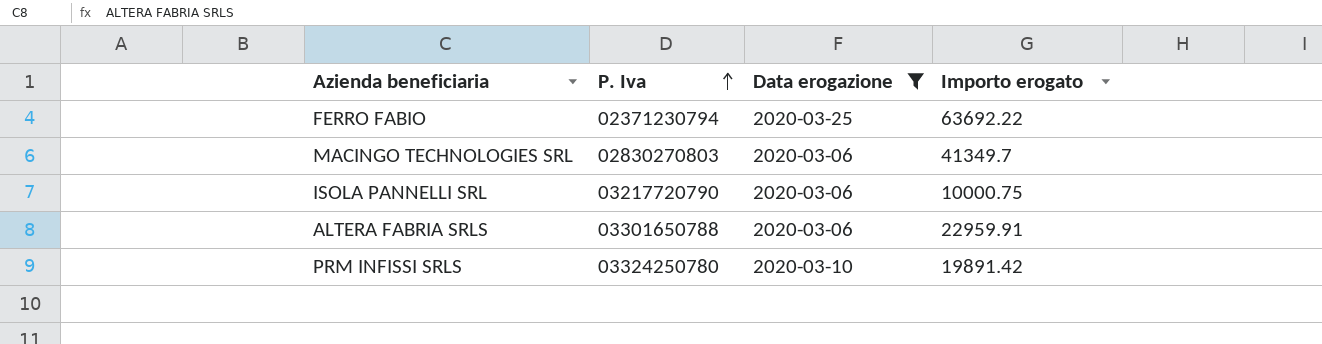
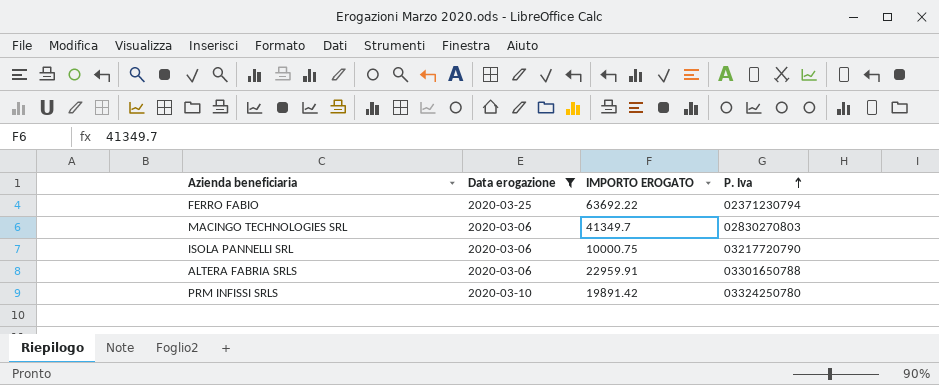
column name: Importo erogato -> IMPORTO EROGATO
column P. Iva | position: 2 -> 4

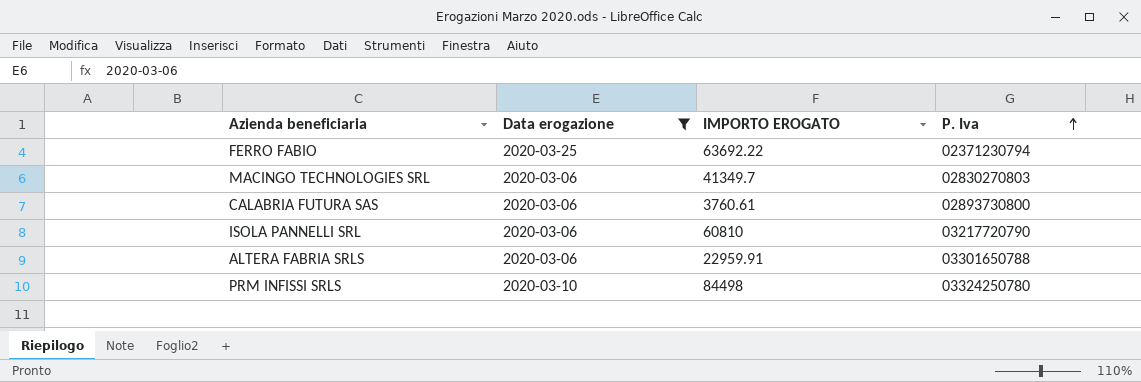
row CALABRIA FUTURA SAS: none -> 2020-03-06 | 3760.61 | 02893730800
ISOLA PANNELLI SRL | IMPORTO EROGATO: 10000.75 -> 60810
PRM INFISSI SRLS | IMPORTO EROGATO: 19891.42 -> 84498

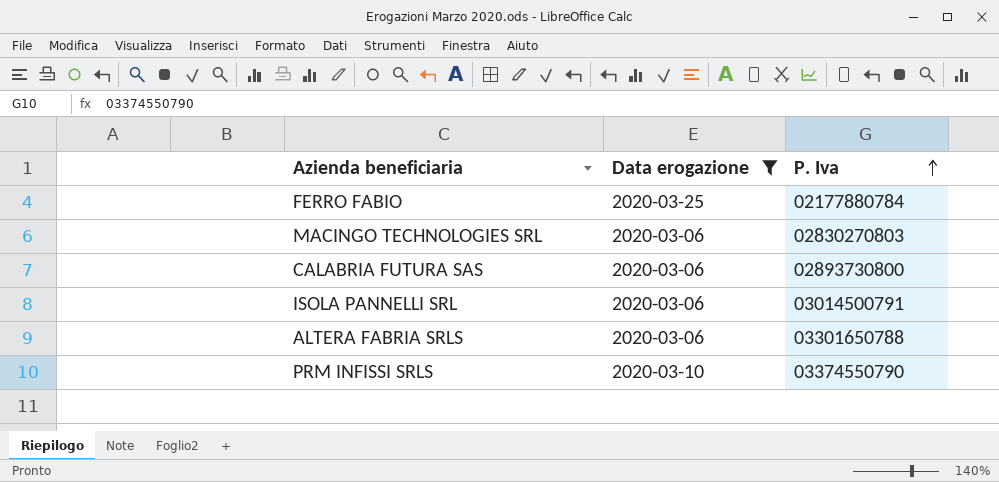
column IMPORTO EROGATO | position: 3 -> none
FERRO FABIO | P. Iva: 02371230794 -> 02177880784
ISOLA PANNELLI SRL | P. Iva: 03217720790 -> 03014500791
PRM INFISSI SRLS | P. Iva: 03324250780 -> 03374550790

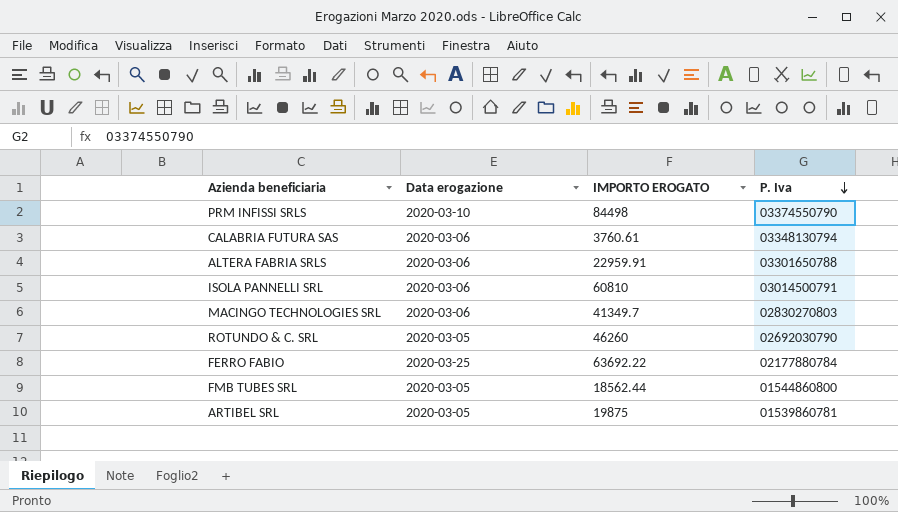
filter: Data erogazione != 2020-03-05 -> none
row order: P. Iva ascending -> P. Iva descending
column IMPORTO EROGATO | position: none -> 3
CALABRIA FUTURA SAS | P. Iva: 02893730800 -> 03348130794

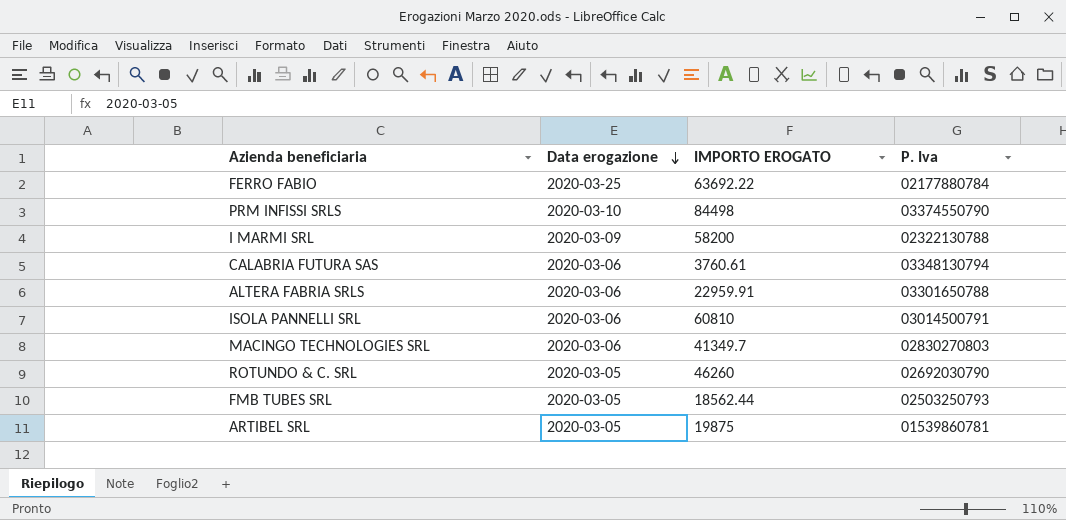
row order: P. Iva descending -> Data erogazione descending
row I MARMI SRL: none -> 2020-03-09 | 58200 | 02322130788
FMB TUBES SRL | P. Iva: 01544860800 -> 02503250793

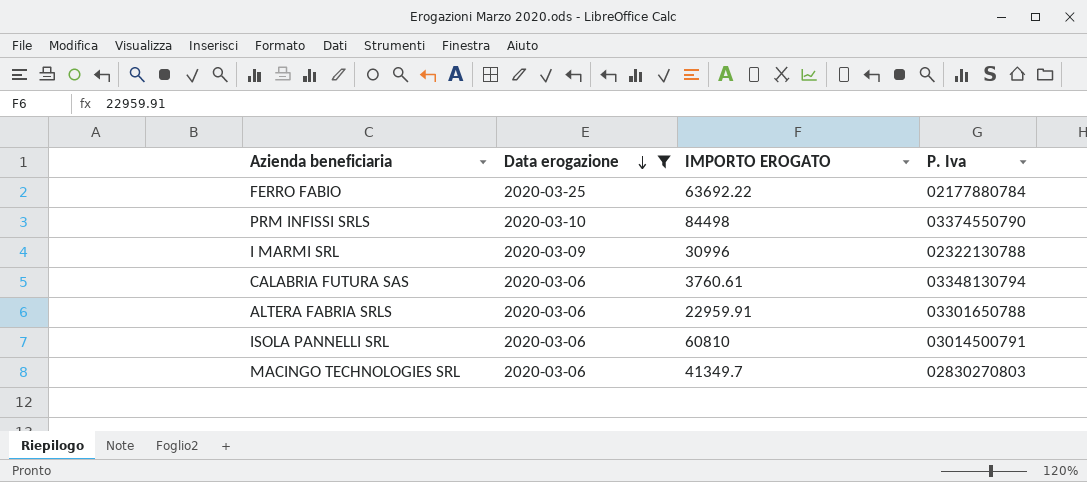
filter: none -> Data erogazione != 2020-03-05
I MARMI SRL | IMPORTO EROGATO: 58200 -> 30996

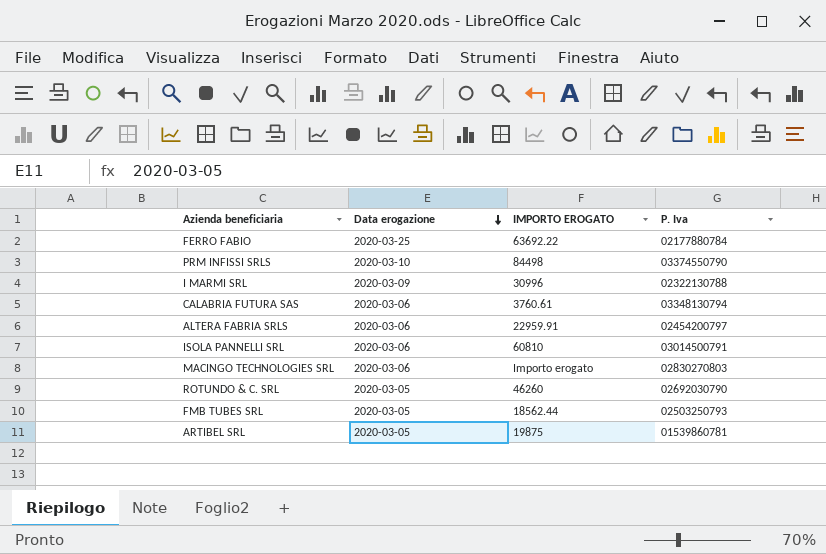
filter: Data erogazione != 2020-03-05 -> none
ALTERA FABRIA SRLS | P. Iva: 03301650788 -> 02454200797
MACINGO TECHNOLOGIES SRL | IMPORTO EROGATO: 41349.7 -> Importo erogato

